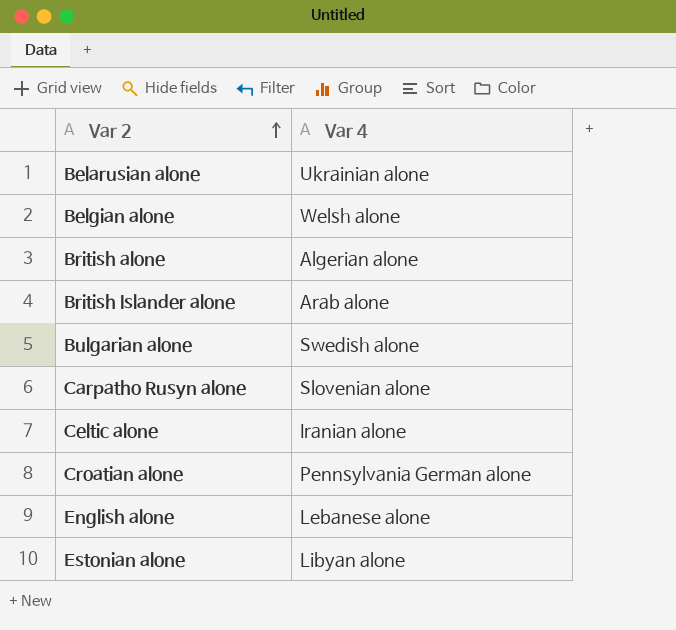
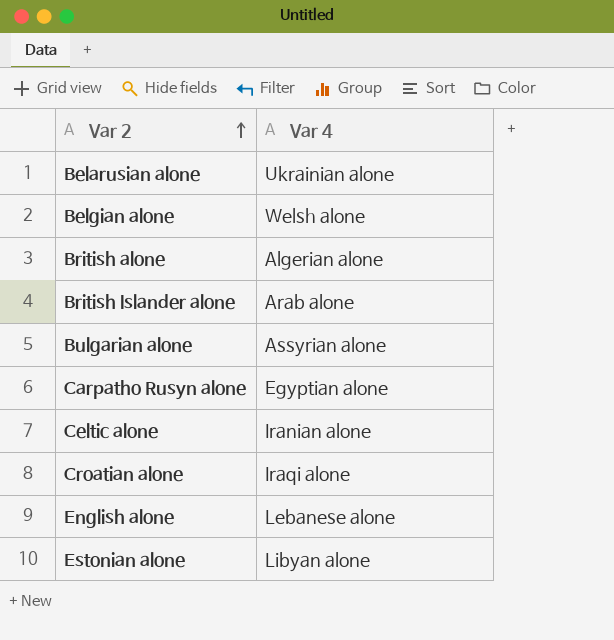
Bulgarian alone | Var 4: Swedish alone -> Assyrian alone
Carpatho Rusyn alone | Var 4: Slovenian alone -> Egyptian alone
Croatian alone | Var 4: Pennsylvania German alone -> Iraqi alone

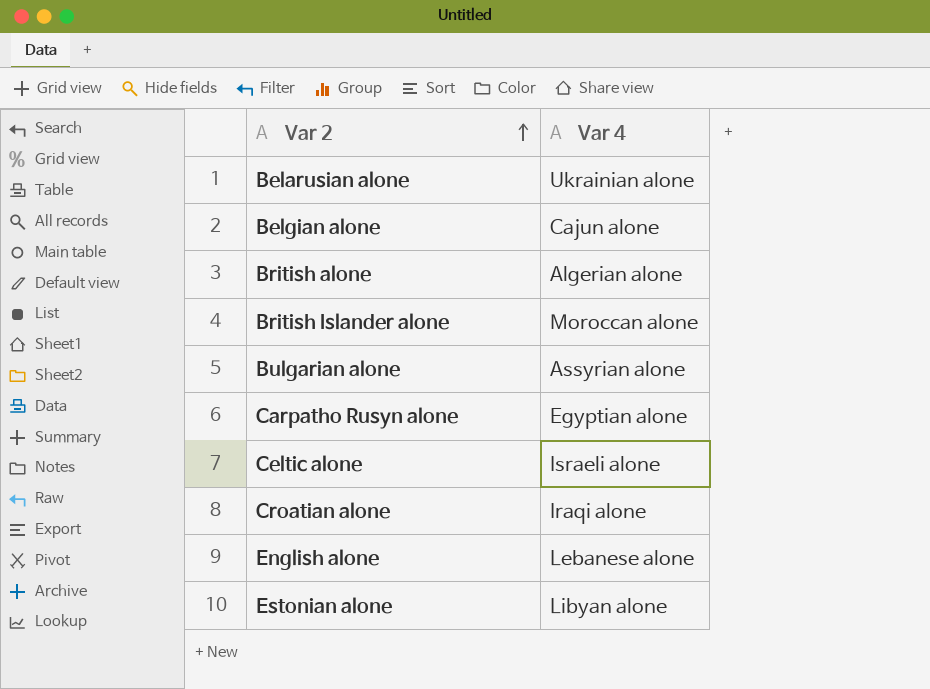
Belgian alone | Var 4: Welsh alone -> Cajun alone
British Islander alone | Var 4: Arab alone -> Moroccan alone
Celtic alone | Var 4: Iranian alone -> Israeli alone

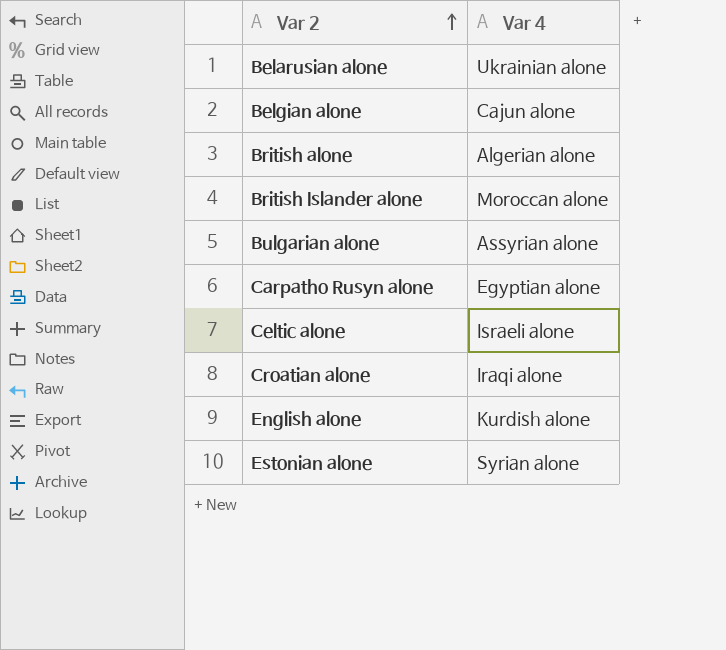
English alone | Var 4: Lebanese alone -> Kurdish alone
Estonian alone | Var 4: Libyan alone -> Syrian alone

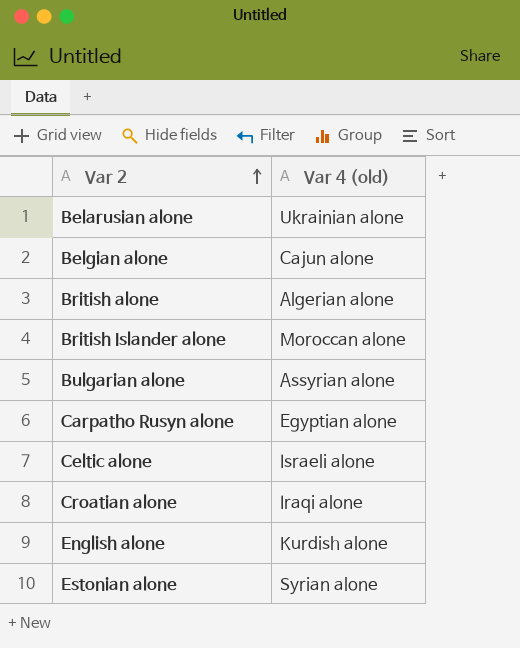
column name: Var 4 -> Var 4 (old)

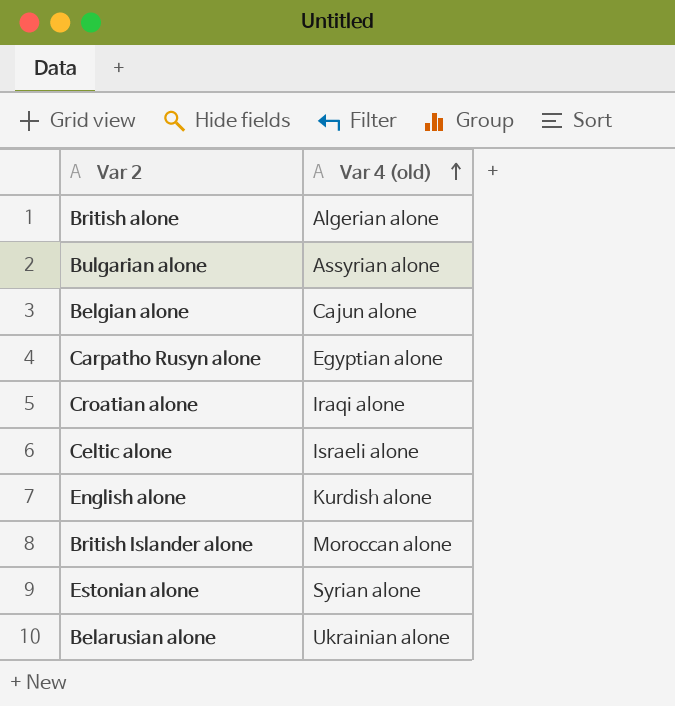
row order: Var 2 ascending -> Var 4 (old) ascending

